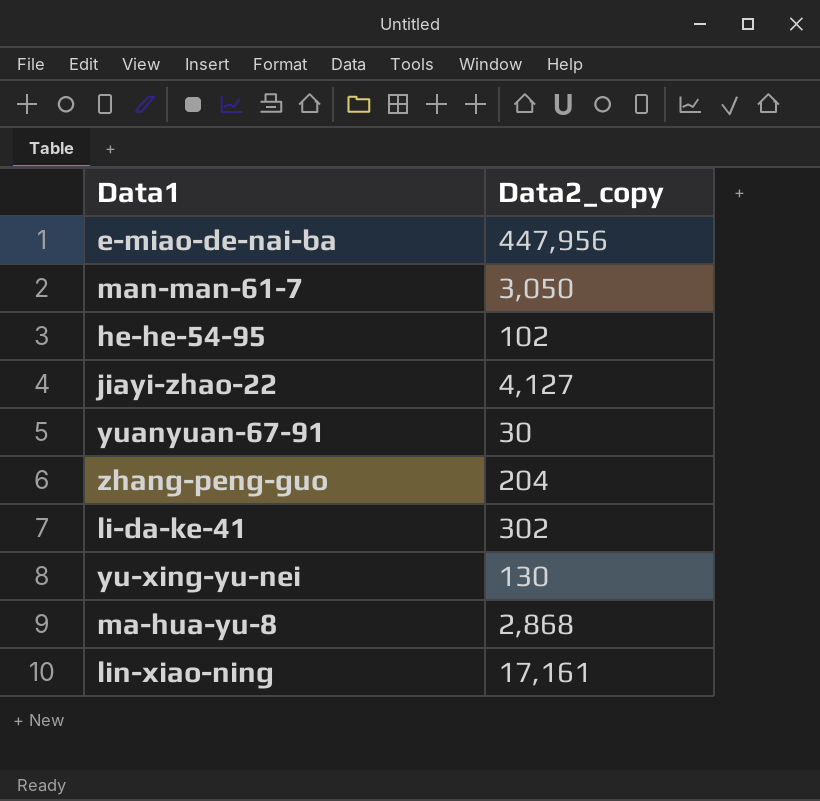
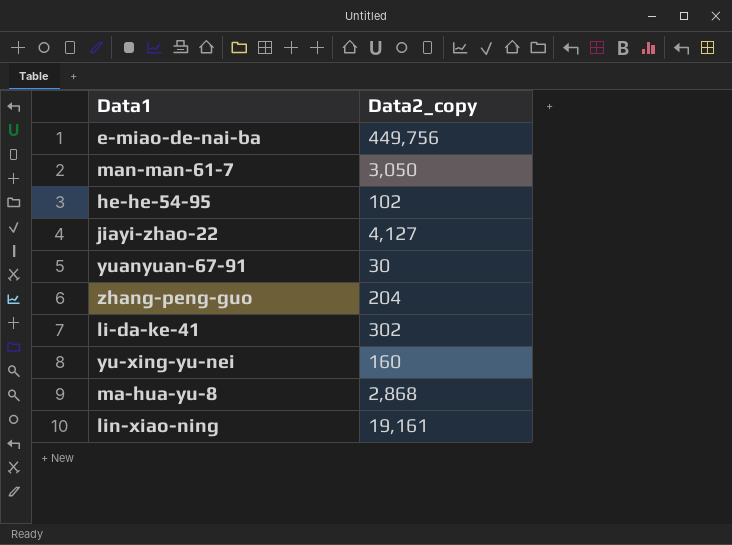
e-miao-de-nai-ba | Data2_copy: 447,956 -> 449,756
yu-xing-yu-nei | Data2_copy: 130 -> 160
lin-xiao-ning | Data2_copy: 17,161 -> 19,161

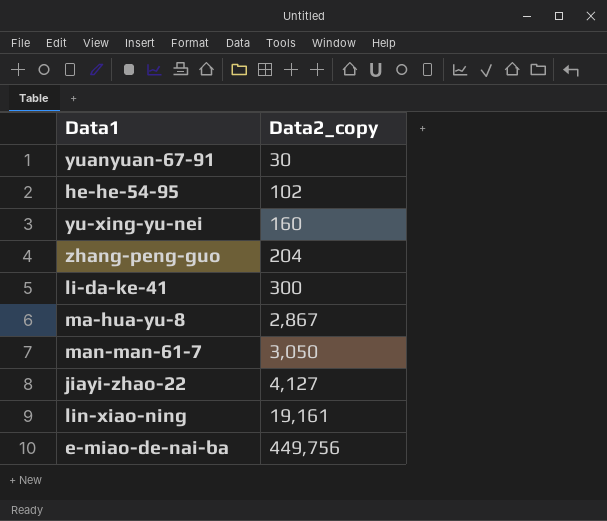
row order: none -> Data2_copy ascending
li-da-ke-41 | Data2_copy: 302 -> 300
ma-hua-yu-8 | Data2_copy: 2,868 -> 2,867

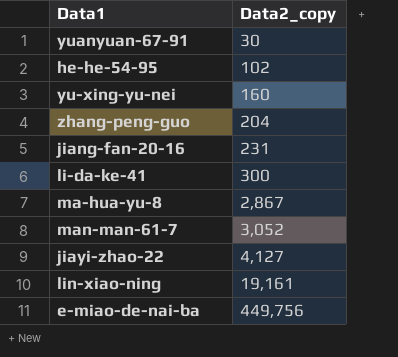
row jiang-fan-20-16: none -> 231
man-man-61-7 | Data2_copy: 3,050 -> 3,052

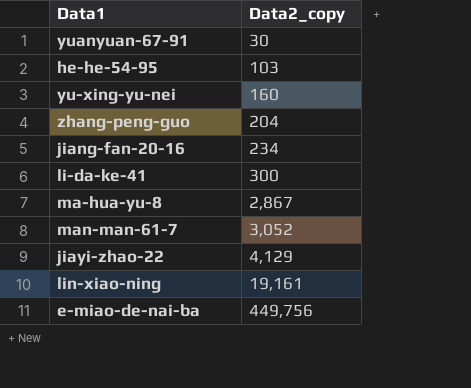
he-he-54-95 | Data2_copy: 102 -> 103
jiang-fan-20-16 | Data2_copy: 231 -> 234
jiayi-zhao-22 | Data2_copy: 4,127 -> 4,129

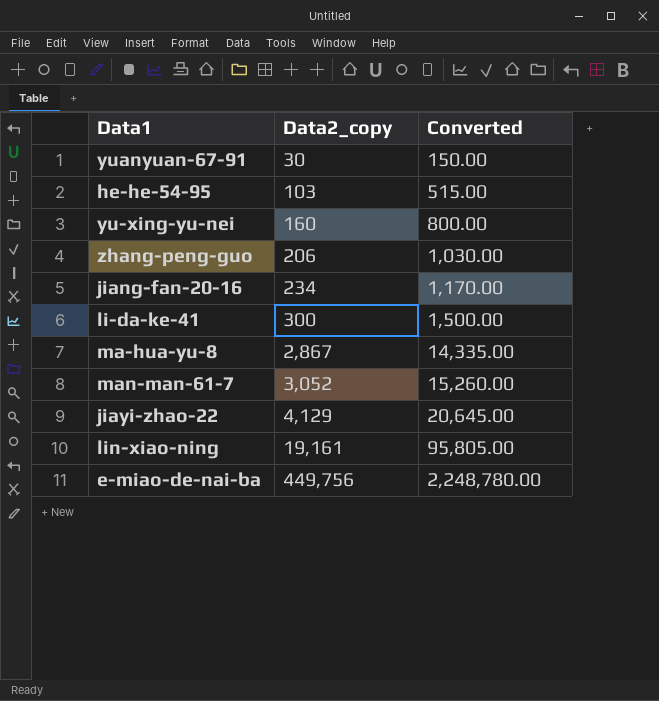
column Converted | formula: none -> [Data2_copy] * 5
zhang-peng-guo | Data2_copy: 204 -> 206

